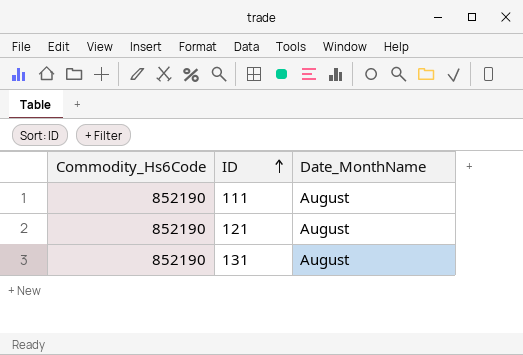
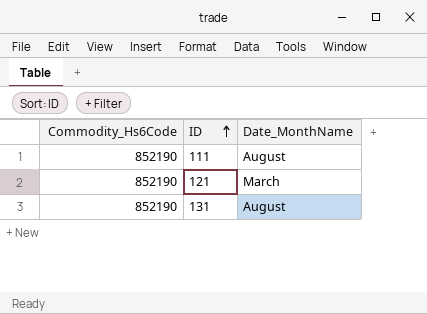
121 | Date_MonthName: August -> March

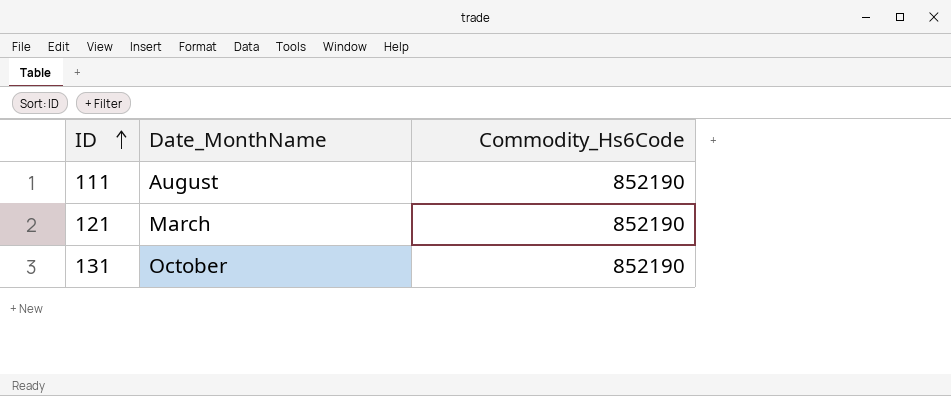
column Commodity_Hs6Code | position: 1 -> 3
131 | Date_MonthName: August -> October

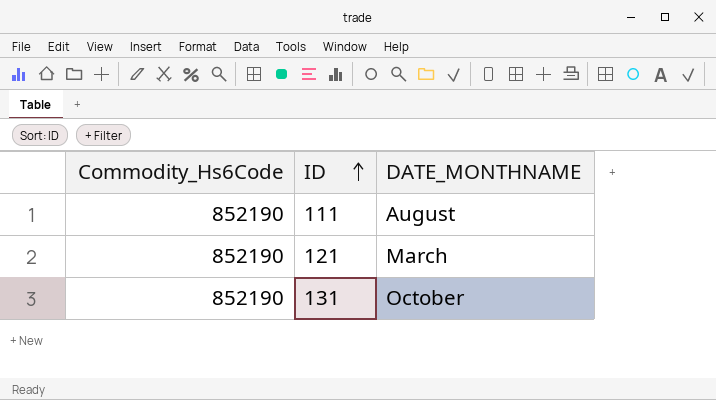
column Commodity_Hs6Code | position: 3 -> 1
column name: Date_MonthName -> DATE_MONTHNAME

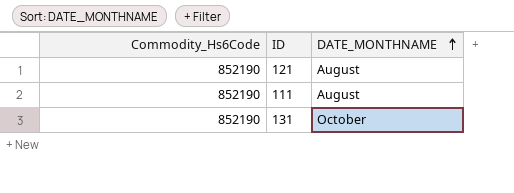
row order: ID ascending -> DATE_MONTHNAME ascending
121 | DATE_MONTHNAME: March -> August

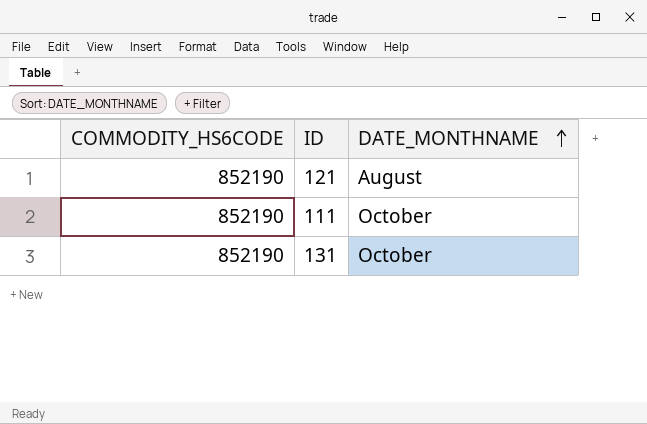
column name: Commodity_Hs6Code -> COMMODITY_HS6CODE
111 | DATE_MONTHNAME: August -> October

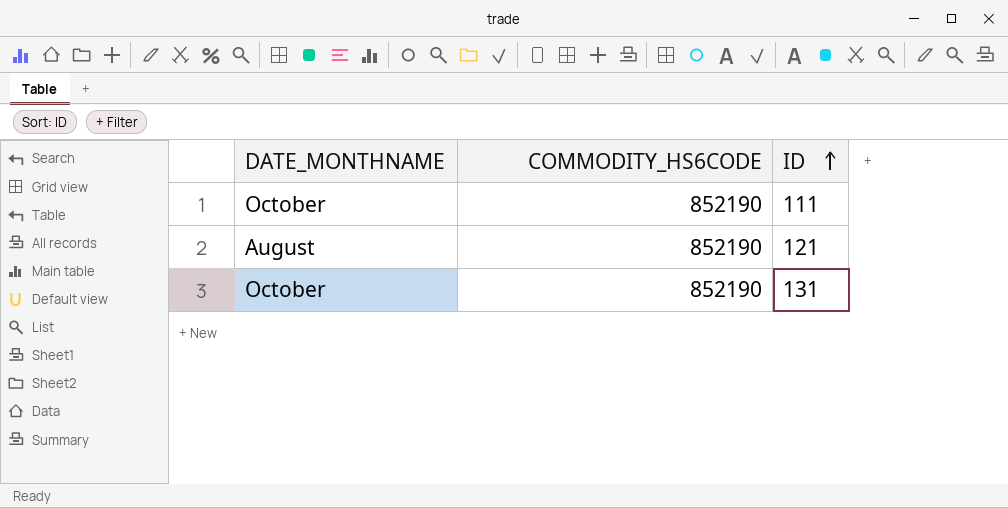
row order: DATE_MONTHNAME ascending -> ID ascending
column DATE_MONTHNAME | position: 3 -> 1

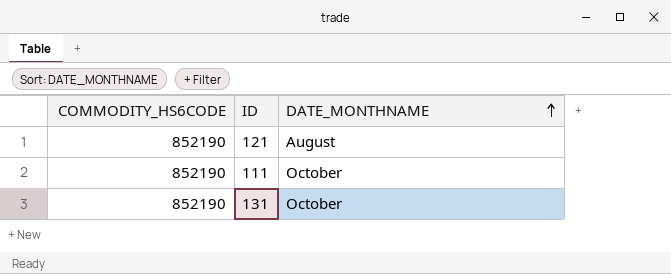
row order: ID ascending -> DATE_MONTHNAME ascending
column DATE_MONTHNAME | position: 1 -> 3

